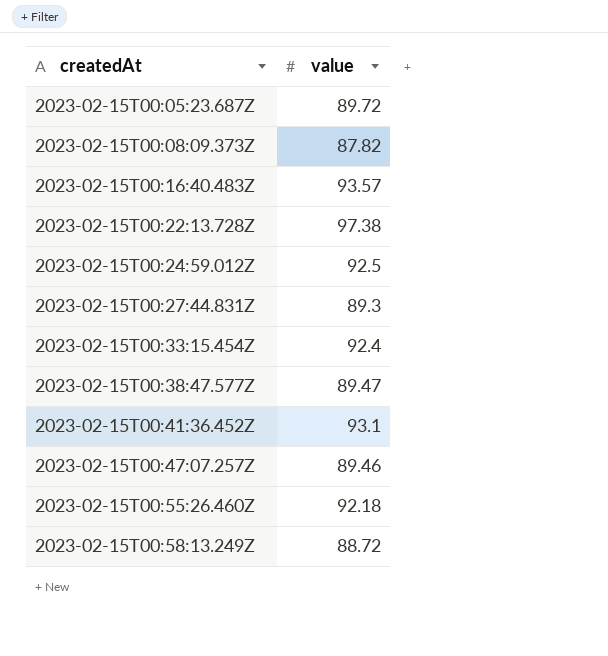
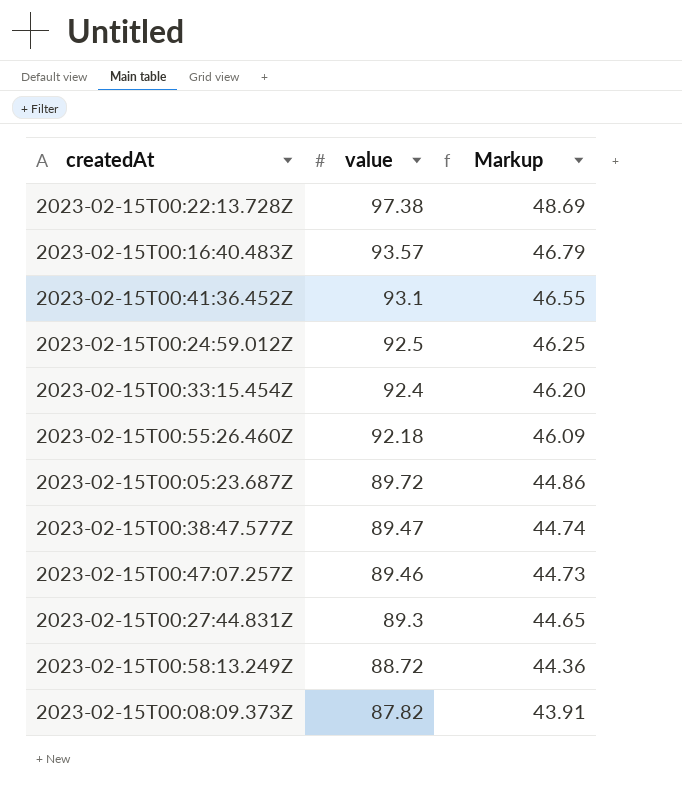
row order: createdAt ascending -> value descending
column Markup | formula: none -> [value] * 0.5

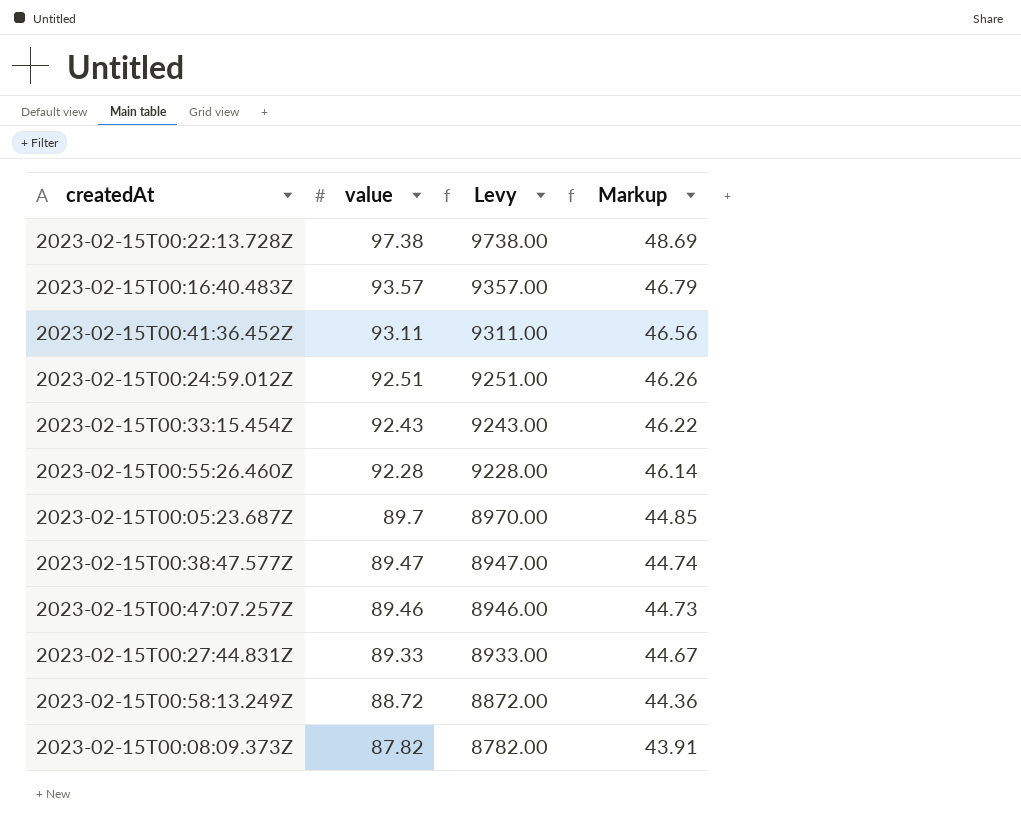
column Levy | formula: none -> [value] * 100
2023-02-15T00:41:36.452Z | value: 93.1 -> 93.11
2023-02-15T00:41:36.452Z | Markup: 46.55 -> 46.56
2023-02-15T00:24:59.012Z | value: 92.5 -> 92.51
2023-02-15T00:24:59.012Z | Markup: 46.25 -> 46.26
2023-02-15T00:33:15.454Z | value: 92.4 -> 92.43
2023-02-15T00:33:15.454Z | Markup: 46.20 -> 46.22
2023-02-15T00:55:26.460Z | value: 92.18 -> 92.28
2023-02-15T00:55:26.460Z | Markup: 46.09 -> 46.14
2023-02-15T00:05:23.687Z | value: 89.72 -> 89.7
2023-02-15T00:05:23.687Z | Markup: 44.86 -> 44.85
2023-02-15T00:27:44.831Z | value: 89.3 -> 89.33
2023-02-15T00:27:44.831Z | Markup: 44.65 -> 44.67

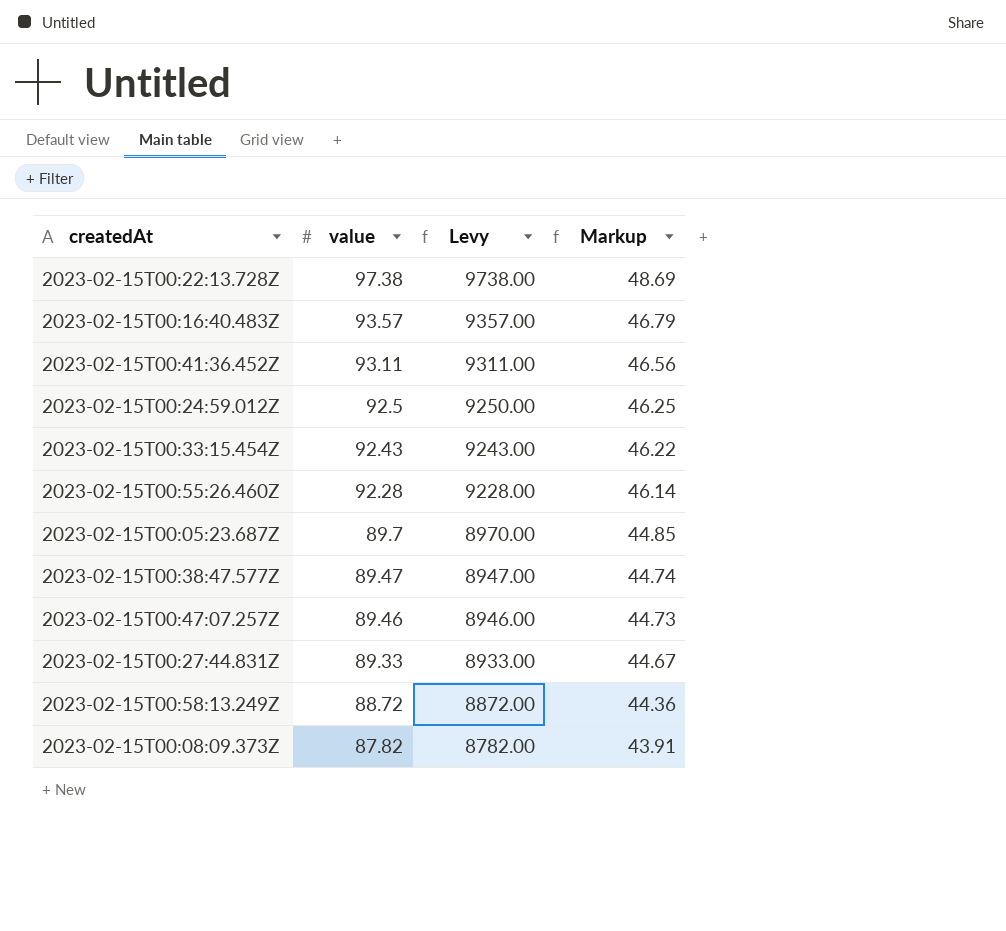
2023-02-15T00:24:59.012Z | value: 92.51 -> 92.5
2023-02-15T00:24:59.012Z | Levy: 9251.00 -> 9250.00
2023-02-15T00:24:59.012Z | Markup: 46.26 -> 46.25

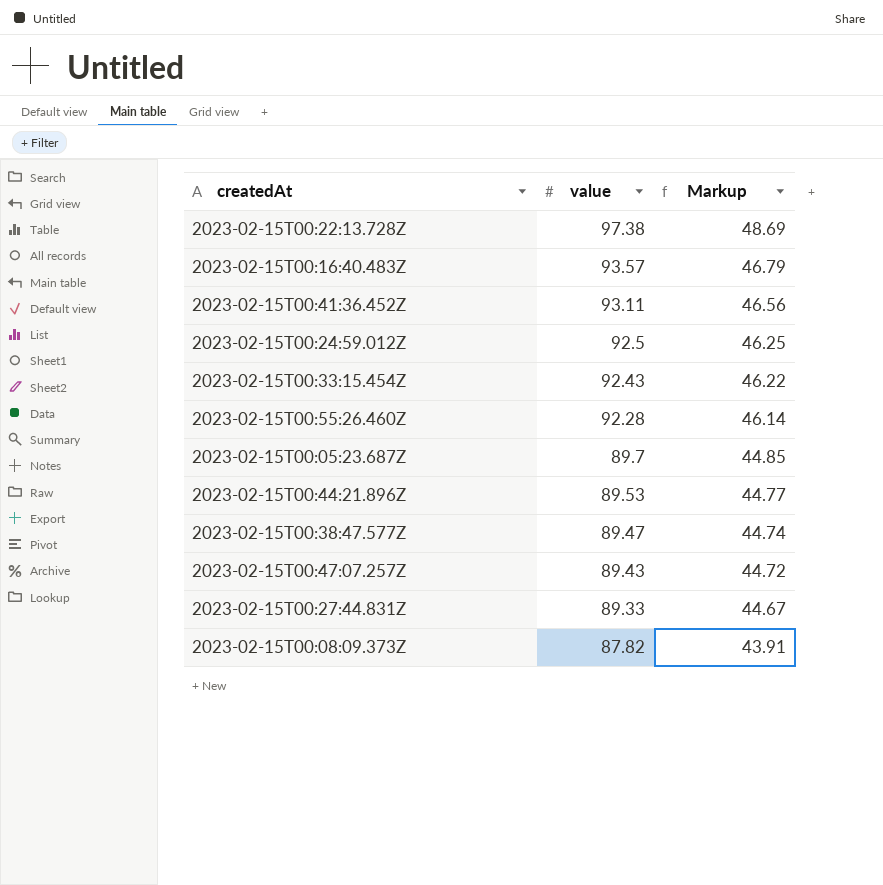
column Levy | formula: [value] * 100 -> none
row 2023-02-15T00:58:13.249Z: 88.72 | 8872.00 | 44.36 -> none
row 2023-02-15T00:44:21.896Z: none -> 89.53 | 44.77
2023-02-15T00:47:07.257Z | value: 89.46 -> 89.43
2023-02-15T00:47:07.257Z | Markup: 44.73 -> 44.72

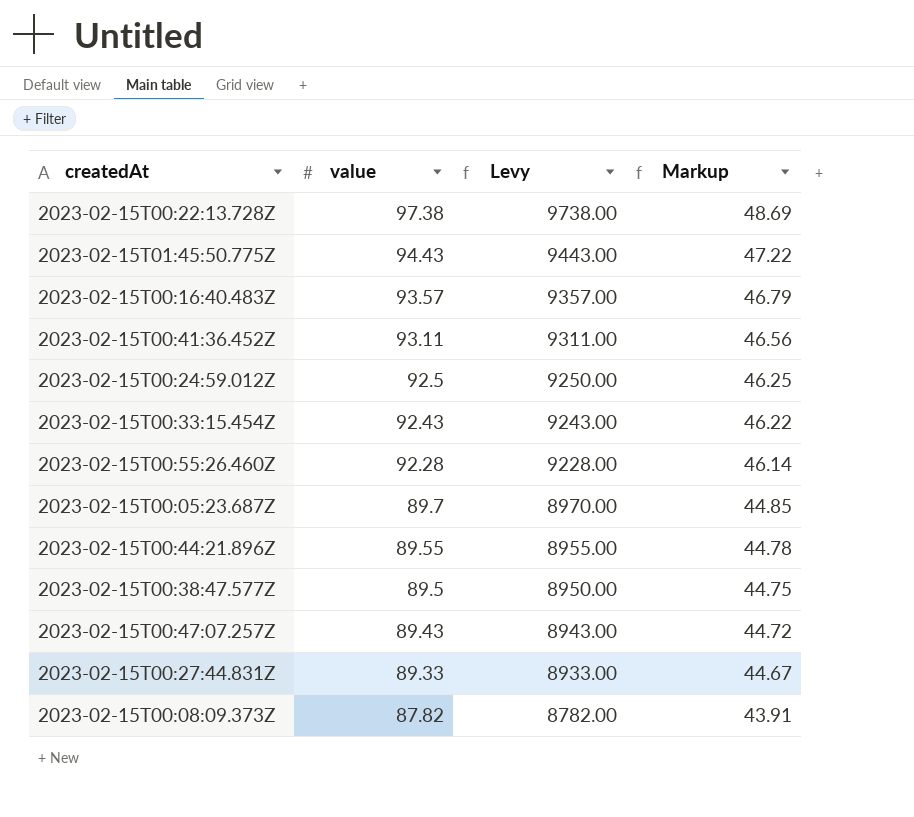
column Levy | formula: none -> [value] * 100
row 2023-02-15T01:45:50.775Z: none -> 94.43 | 9443.00 | 47.22
2023-02-15T00:44:21.896Z | value: 89.53 -> 89.55
2023-02-15T00:44:21.896Z | Markup: 44.77 -> 44.78
2023-02-15T00:38:47.577Z | value: 89.47 -> 89.5
2023-02-15T00:38:47.577Z | Markup: 44.74 -> 44.75

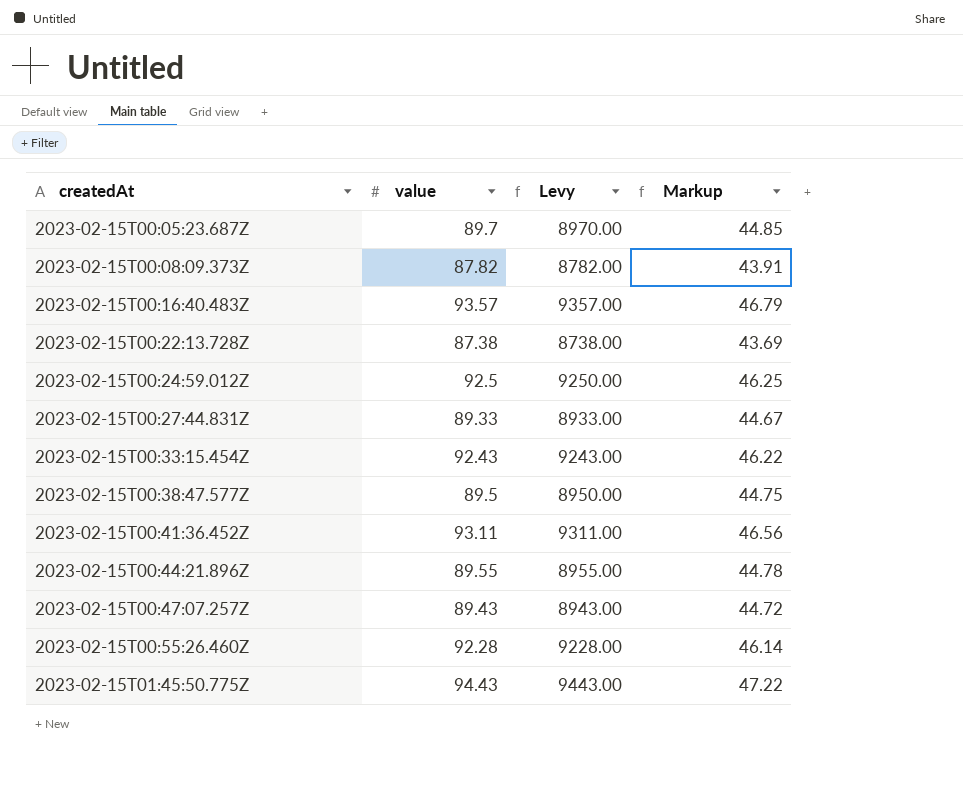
row order: value descending -> createdAt ascending
2023-02-15T00:22:13.728Z | value: 97.38 -> 87.38
2023-02-15T00:22:13.728Z | Levy: 9738.00 -> 8738.00
2023-02-15T00:22:13.728Z | Markup: 48.69 -> 43.69

